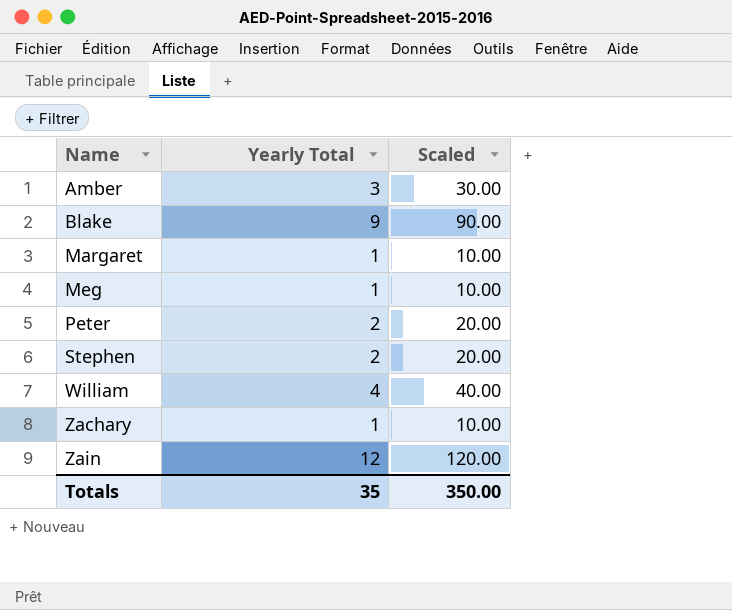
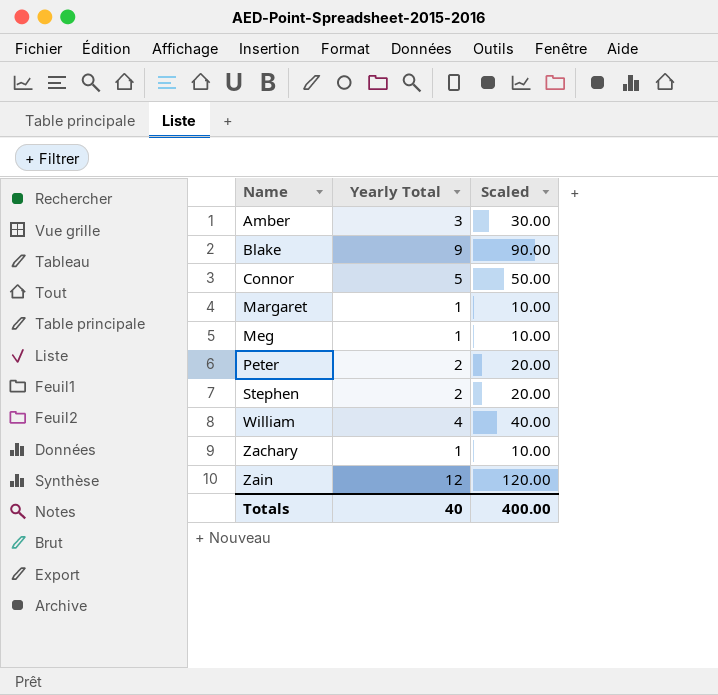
row Connor: none -> 5 | 50.00
Totals | Yearly Total: 35 -> 40
Totals | Scaled: 350.00 -> 400.00

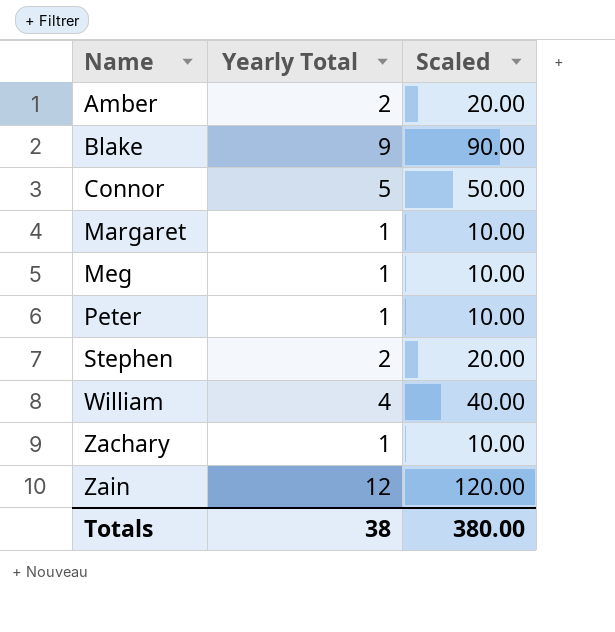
Amber | Yearly Total: 3 -> 2
Amber | Scaled: 30.00 -> 20.00
Peter | Yearly Total: 2 -> 1
Peter | Scaled: 20.00 -> 10.00
Totals | Yearly Total: 40 -> 38
Totals | Scaled: 400.00 -> 380.00

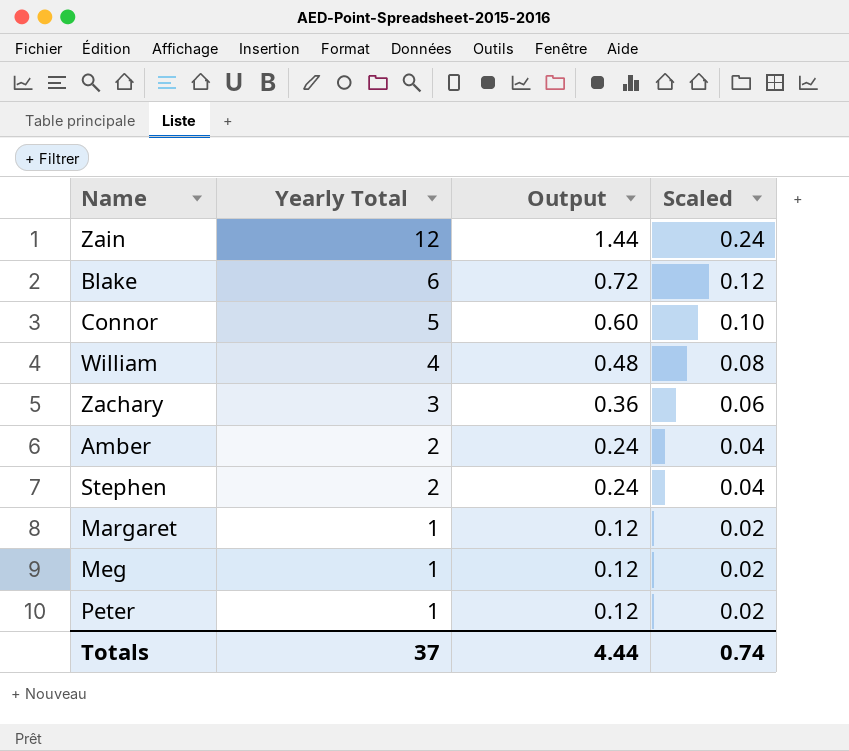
row order: Name ascending -> Yearly Total descending
column Output | formula: none -> [Yearly Total] * 0.12
column Scaled | formula: [Yearly Total] * 10 -> [Yearly Total] * 0.02
Blake | Yearly Total: 9 -> 6
Zachary | Yearly Total: 1 -> 3
Totals | Yearly Total: 38 -> 37
Totals | Scaled: 380.00 -> 0.74

